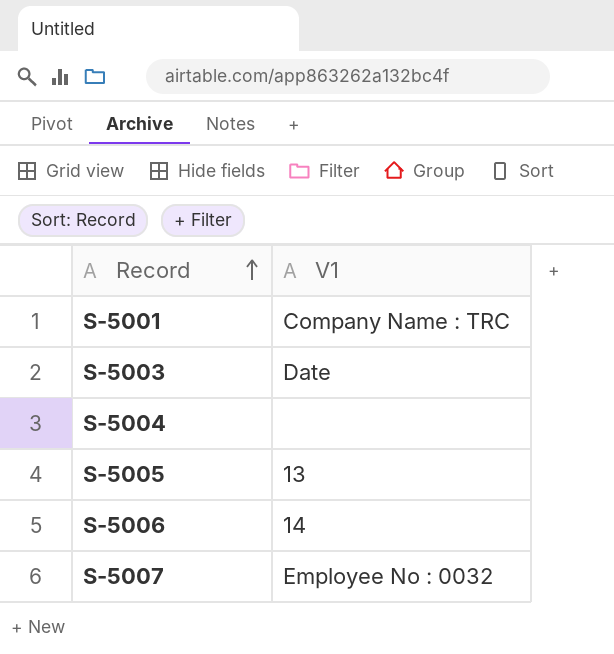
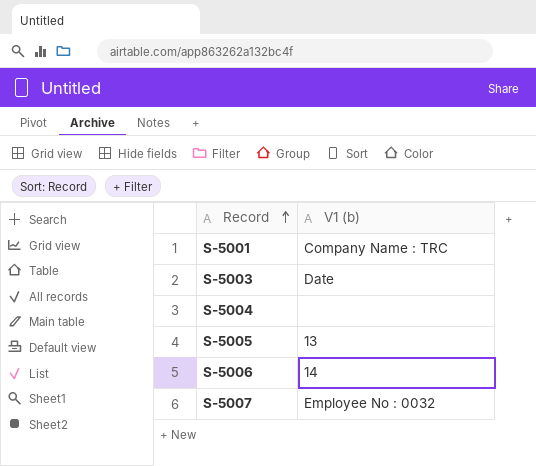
column name: V1 -> V1 (b)

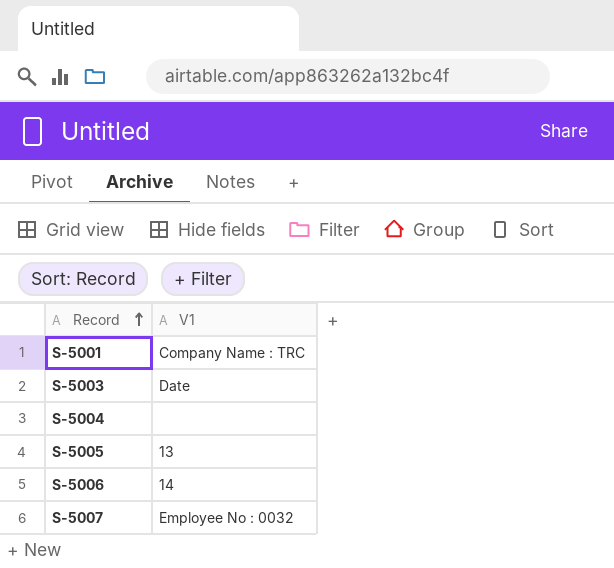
column name: V1 (b) -> V1

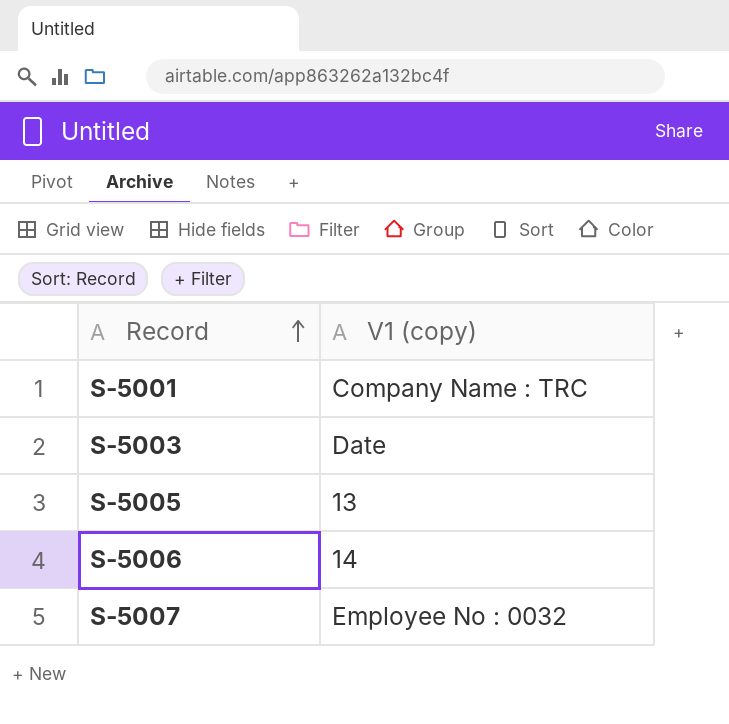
column name: V1 -> V1 (copy)
row S-5004: none -> none

